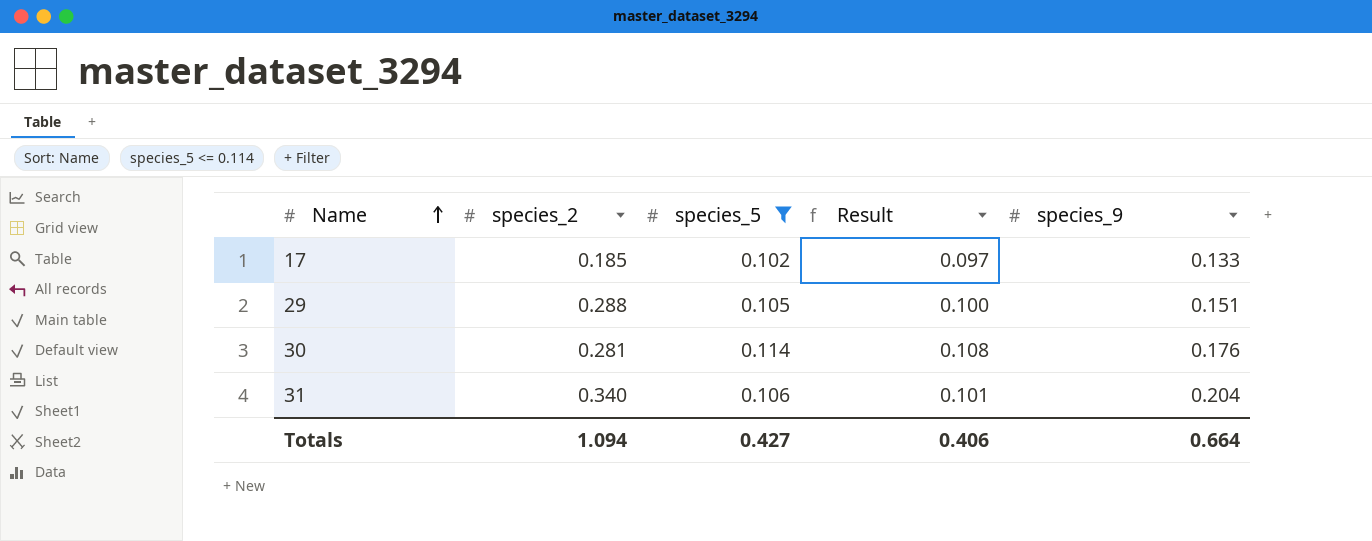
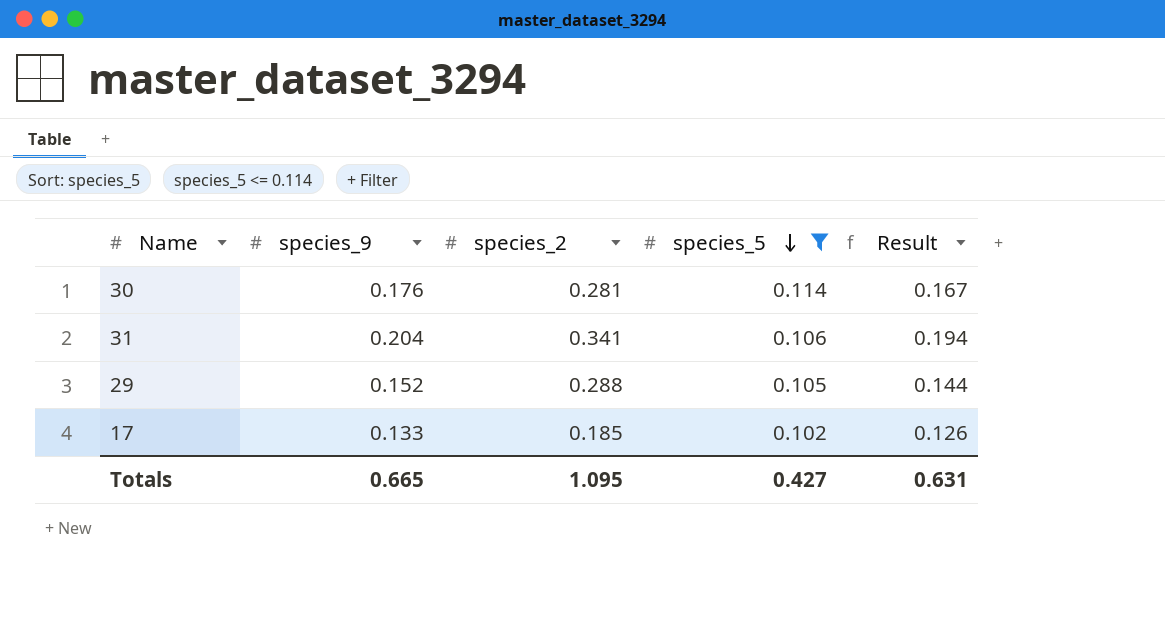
row order: Name ascending -> species_5 descending
column species_9 | position: 5 -> 2
column Result | formula: [species_5] * 0.95 -> [species_9] * 0.95
31 | species_2: 0.340 -> 0.341
29 | species_9: 0.151 -> 0.152
Totals | species_9: 0.664 -> 0.665
Totals | species_2: 1.094 -> 1.095
Totals | Result: 0.406 -> 0.631

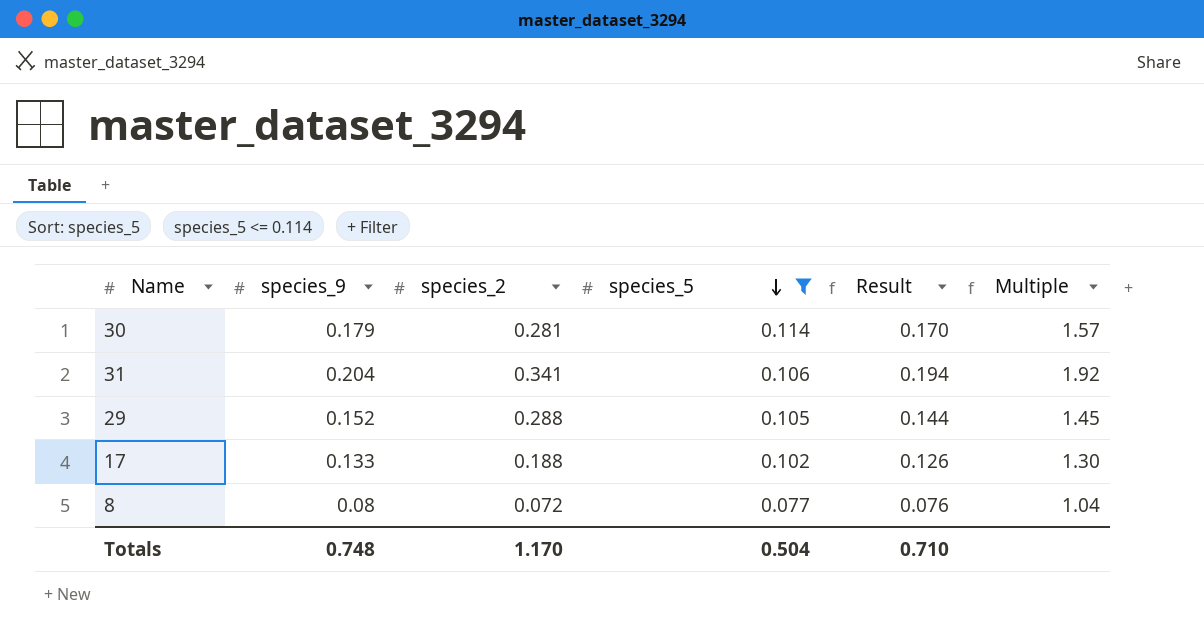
column Multiple | formula: none -> [species_9] / [species_5]
30 | species_9: 0.176 -> 0.179
30 | Result: 0.167 -> 0.170
17 | species_2: 0.185 -> 0.188
row 8: none -> 0.08 | 0.072 | 0.077 | 0.076 | 1.04
Totals | species_9: 0.665 -> 0.748
Totals | species_2: 1.095 -> 1.170
Totals | species_5: 0.427 -> 0.504
Totals | Result: 0.631 -> 0.710

